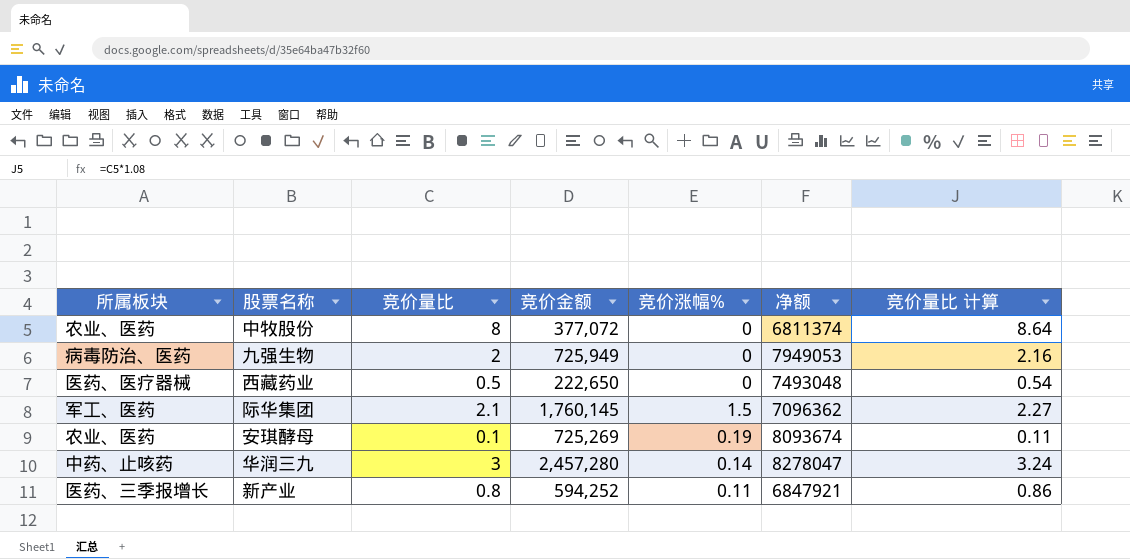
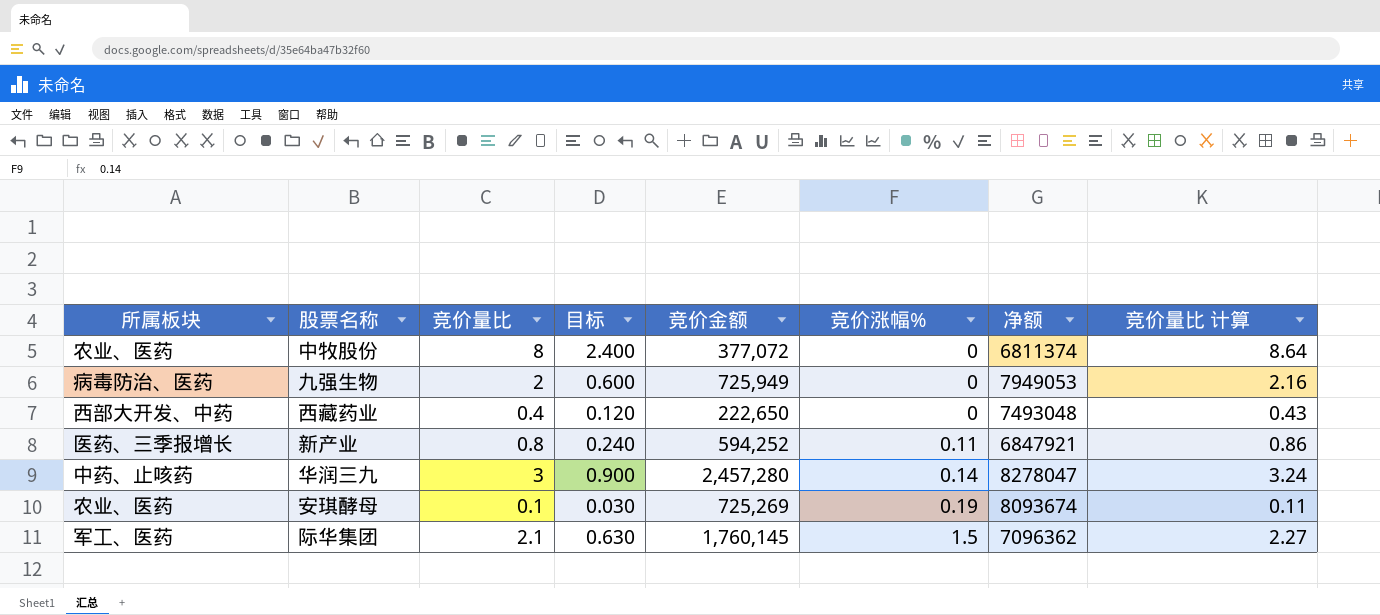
row order: none -> 竞价涨幅% ascending
column 目标 | formula: none -> [竞价量比] * 0.3
西藏药业 | 所属板块: 医药、医疗器械 -> 西部大开发、中药
西藏药业 | 竞价量比: 0.5 -> 0.4
西藏药业 | 竞价量比 计算: 0.54 -> 0.43

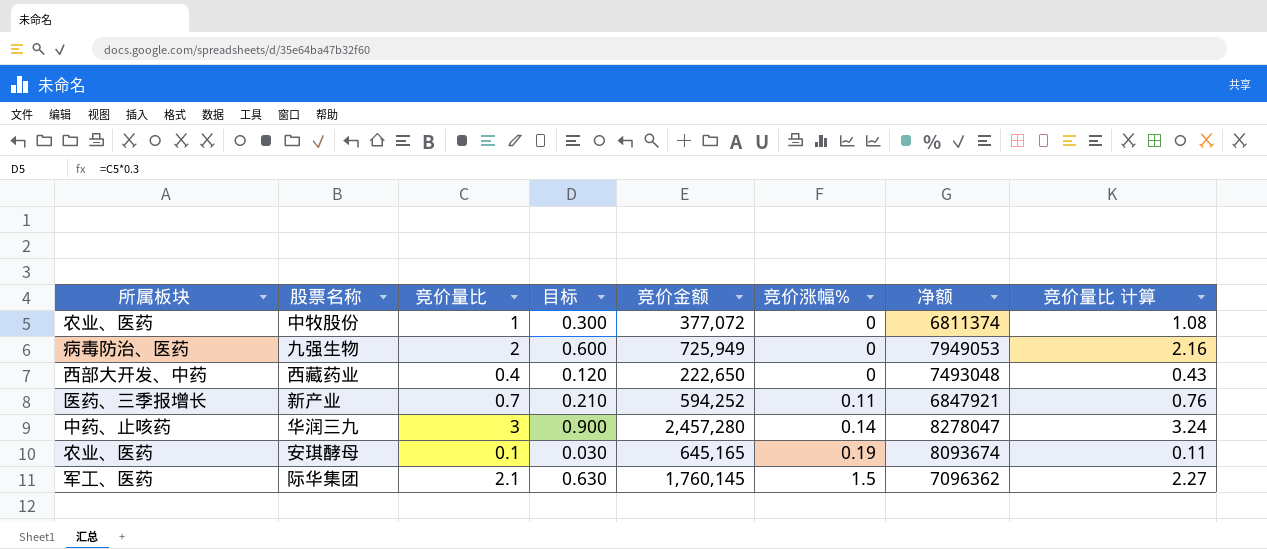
中牧股份 | 竞价量比: 8 -> 1
中牧股份 | 目标: 2.400 -> 0.300
中牧股份 | 竞价量比 计算: 8.64 -> 1.08
新产业 | 竞价量比: 0.8 -> 0.7
新产业 | 目标: 0.240 -> 0.210
新产业 | 竞价量比 计算: 0.86 -> 0.76
安琪酵母 | 竞价金额: 725,269 -> 645,165

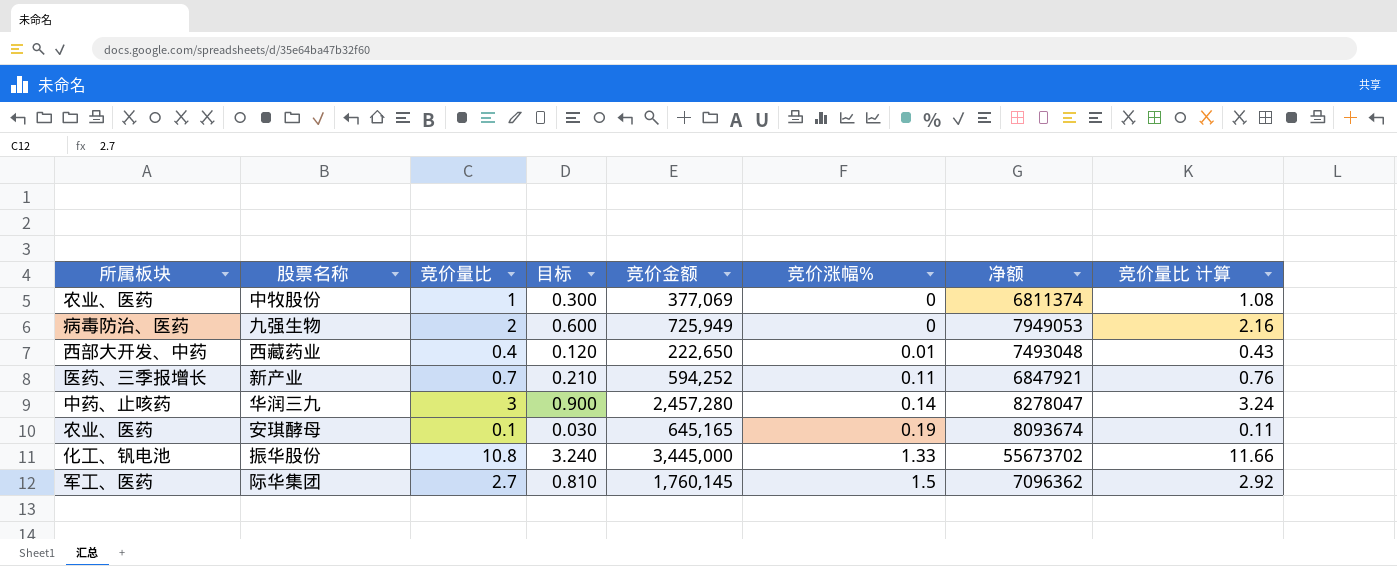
中牧股份 | 竞价金额: 377,072 -> 377,069
西藏药业 | 竞价涨幅%: 0 -> 0.01
row 振华股份: none -> 化工、钒电池 | 10.8 | 3.240 | 3,445,000 | 1.33 | 55673702 | 11.66
际华集团 | 竞价量比: 2.1 -> 2.7
际华集团 | 目标: 0.630 -> 0.810
际华集团 | 竞价量比 计算: 2.27 -> 2.92

